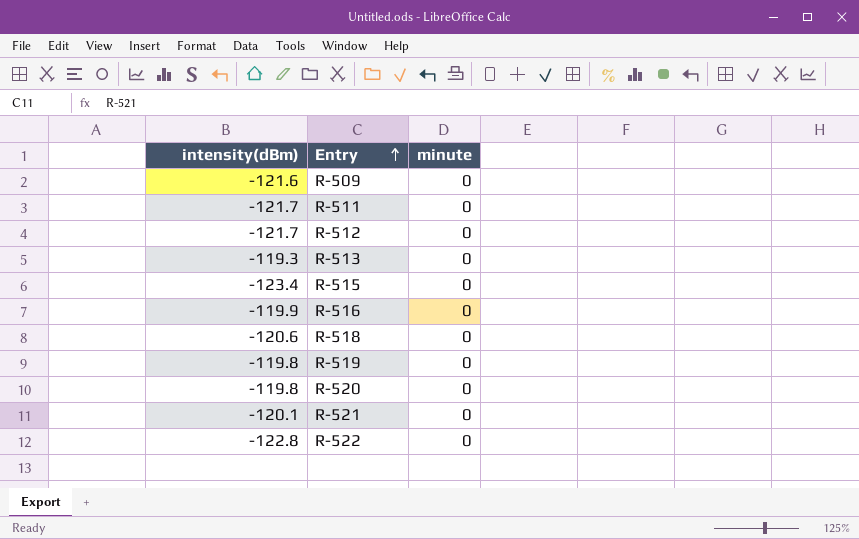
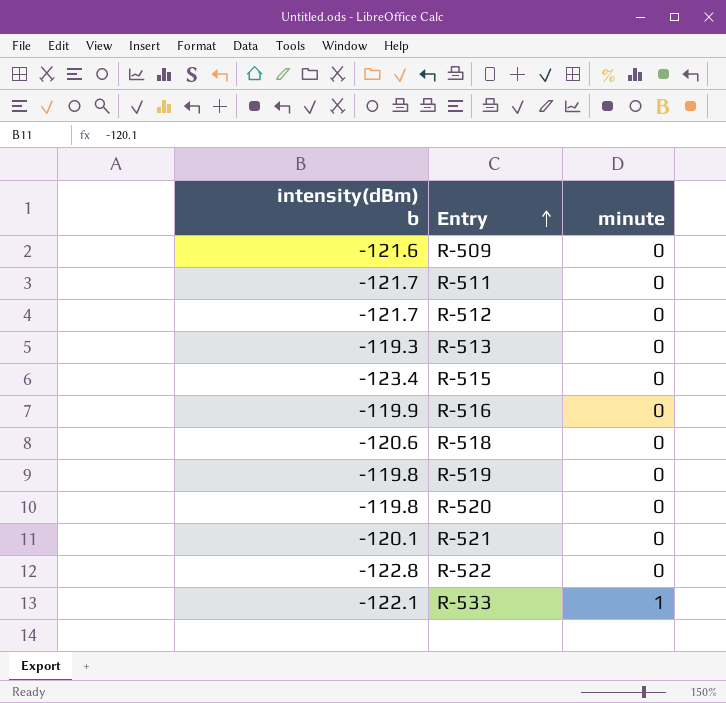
column name: intensity(dBm) -> intensity(dBm) b
row R-533: none -> -122.1 | 1

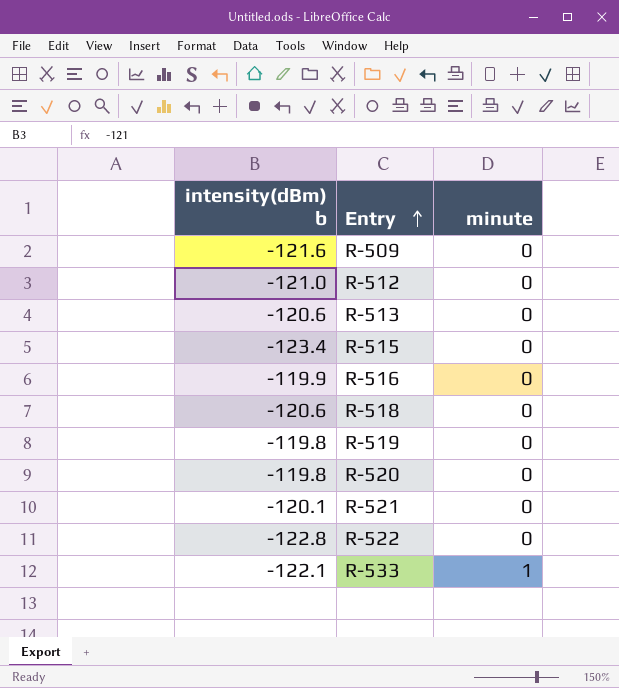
row R-511: -121.7 | 0 -> none
R-512 | intensity(dBm) b: -121.7 -> -121.0
R-513 | intensity(dBm) b: -119.3 -> -120.6

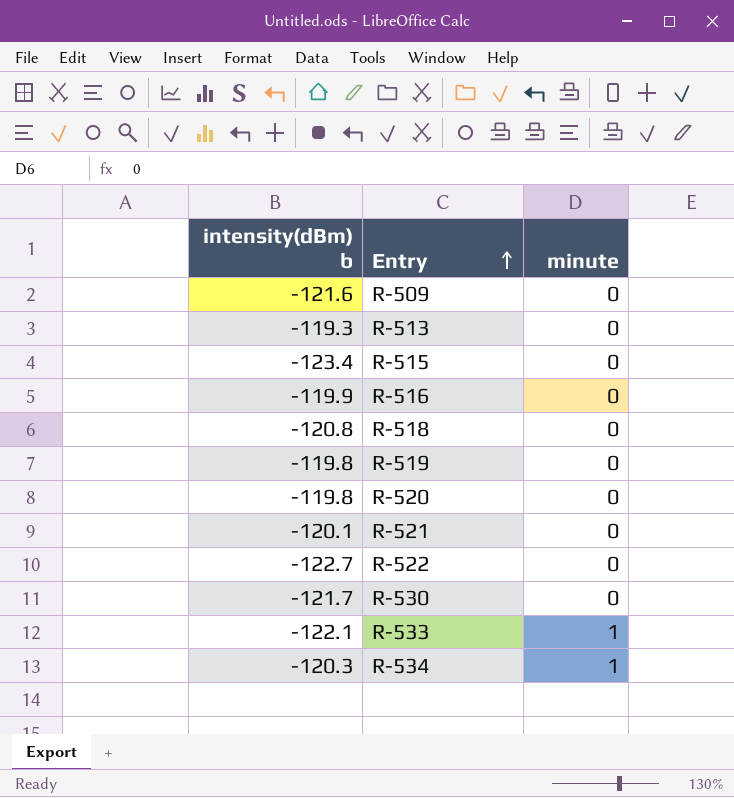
row R-512: -121.0 | 0 -> none
R-513 | intensity(dBm) b: -120.6 -> -119.3
R-518 | intensity(dBm) b: -120.6 -> -120.8
R-522 | intensity(dBm) b: -122.8 -> -122.7
row R-530: none -> -121.7 | 0
row R-534: none -> -120.3 | 1

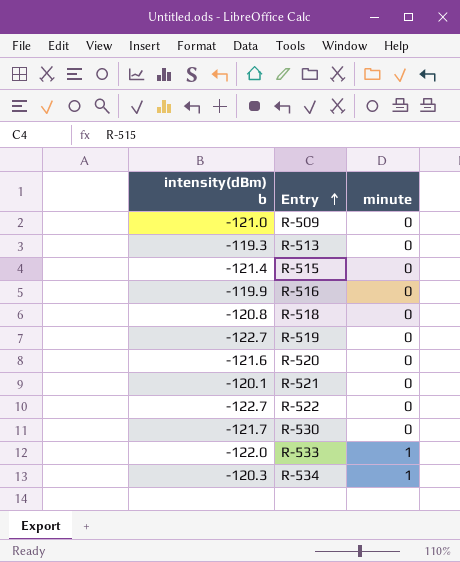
R-509 | intensity(dBm) b: -121.6 -> -121.0
R-515 | intensity(dBm) b: -123.4 -> -121.4
R-519 | intensity(dBm) b: -119.8 -> -122.7
R-520 | intensity(dBm) b: -119.8 -> -121.6
R-533 | intensity(dBm) b: -122.1 -> -122.0

